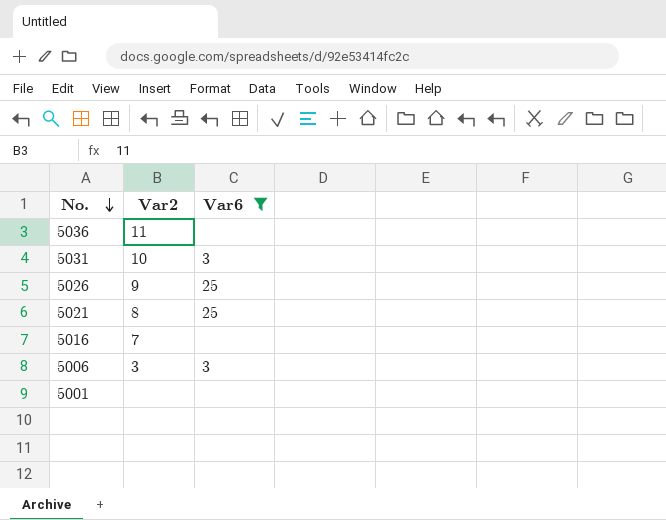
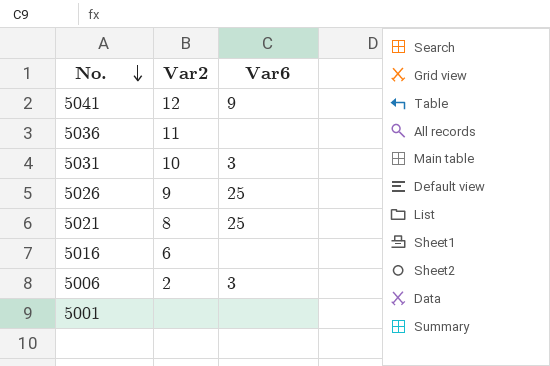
filter: Var6 != 9 -> none
5016 | Var2: 7 -> 6
5006 | Var2: 3 -> 2

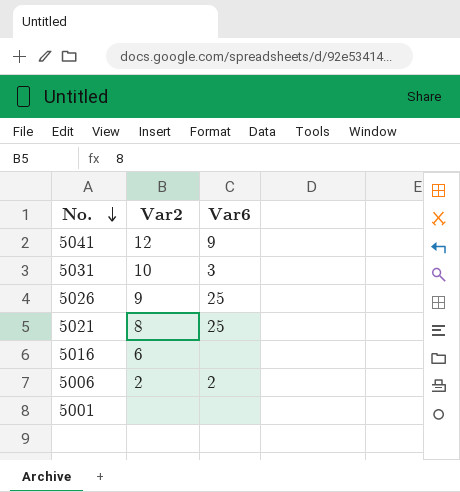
row 5036: 11 | none -> none
5006 | Var6: 3 -> 2

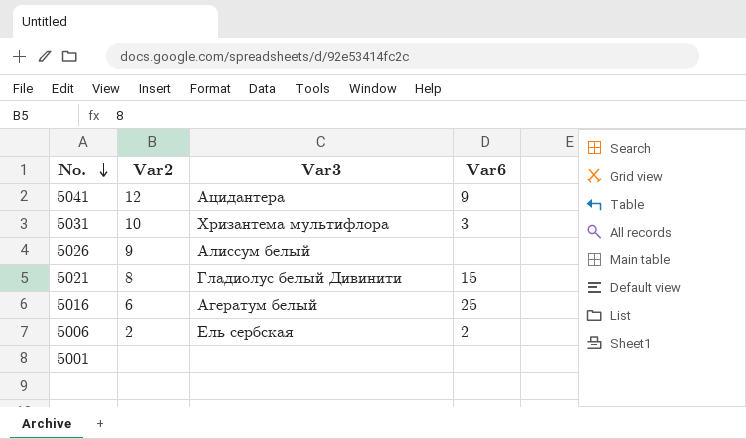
column Var3 | position: none -> 3
5026 | Var6: 25 -> none
5021 | Var6: 25 -> 15
5016 | Var6: none -> 25

